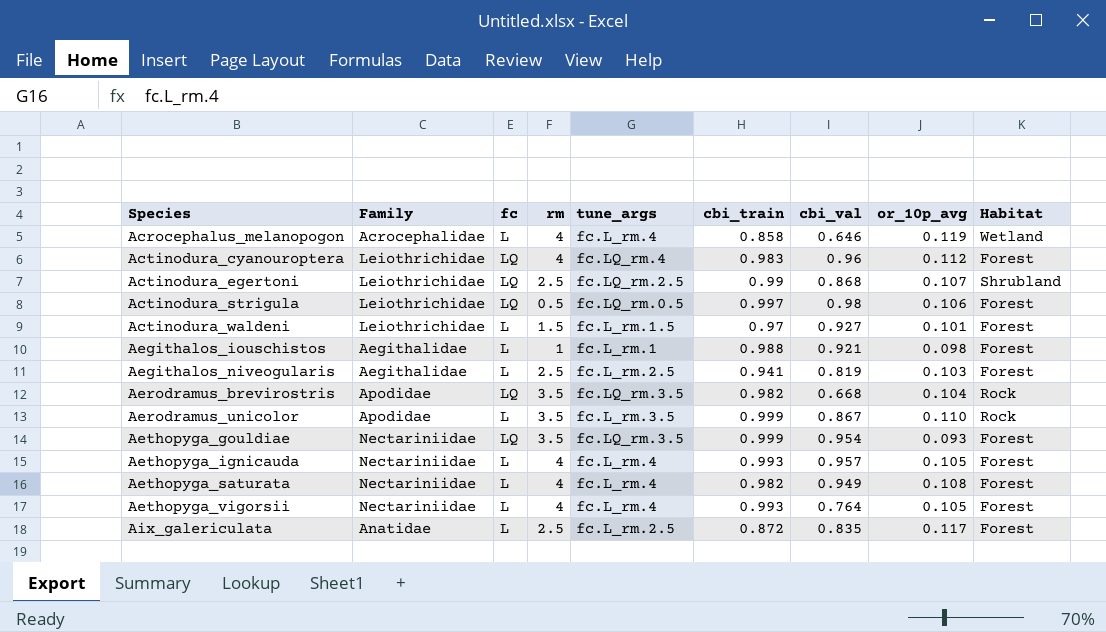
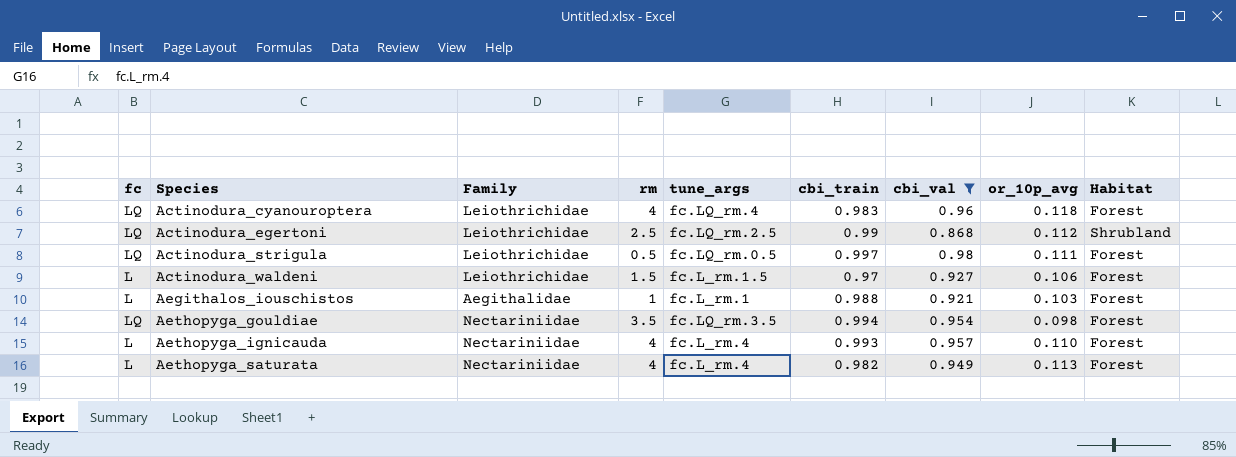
filter: none -> cbi_val >= 0.868
column fc | position: 3 -> 1
Actinodura_cyanouroptera | or_10p_avg: 0.112 -> 0.118
Actinodura_egertoni | or_10p_avg: 0.107 -> 0.112
Actinodura_strigula | or_10p_avg: 0.106 -> 0.111
Actinodura_waldeni | or_10p_avg: 0.101 -> 0.106
Aegithalos_iouschistos | or_10p_avg: 0.098 -> 0.103
Aethopyga_gouldiae | cbi_train: 0.999 -> 0.994
Aethopyga_gouldiae | or_10p_avg: 0.093 -> 0.098
Aethopyga_ignicauda | or_10p_avg: 0.105 -> 0.110
Aethopyga_saturata | or_10p_avg: 0.108 -> 0.113

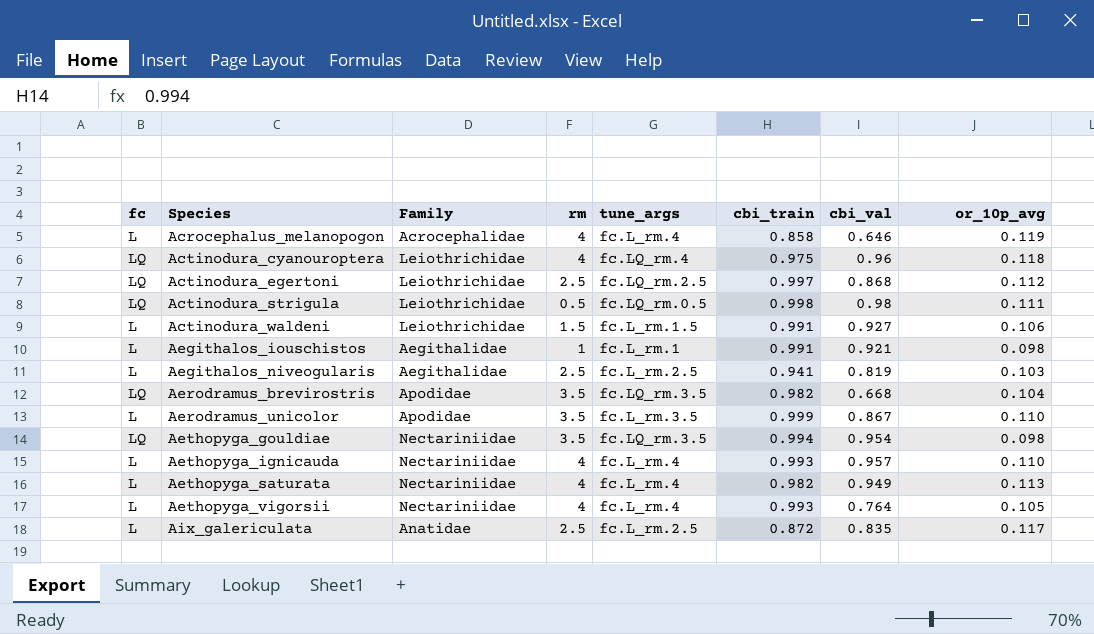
filter: cbi_val >= 0.868 -> none
column Habitat | position: 9 -> none
Actinodura_cyanouroptera | cbi_train: 0.983 -> 0.975
Actinodura_egertoni | cbi_train: 0.99 -> 0.997
Actinodura_strigula | cbi_train: 0.997 -> 0.998
Actinodura_waldeni | cbi_train: 0.97 -> 0.991
Aegithalos_iouschistos | cbi_train: 0.988 -> 0.991
Aegithalos_iouschistos | or_10p_avg: 0.103 -> 0.098

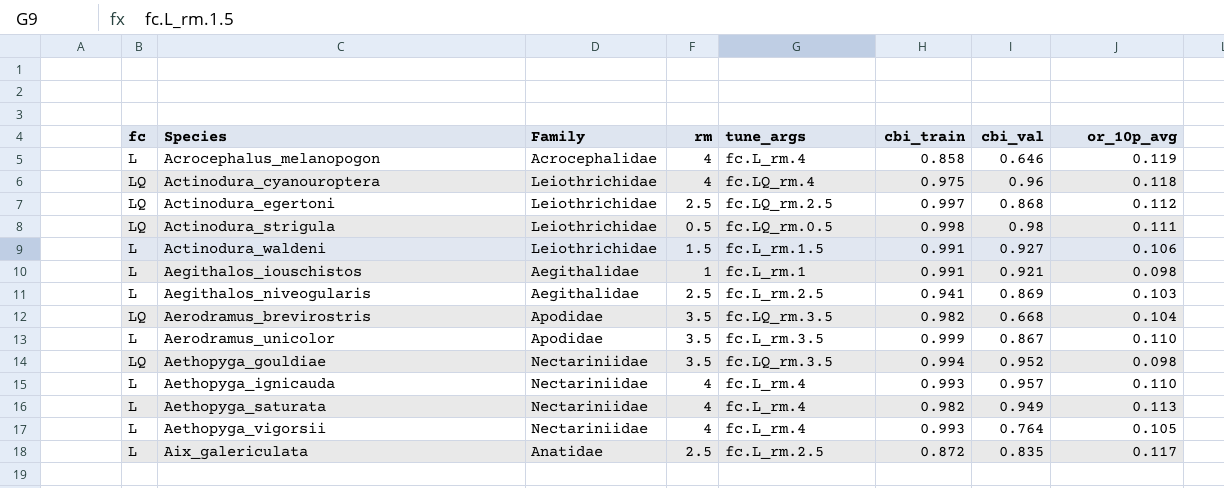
Aegithalos_niveogularis | cbi_val: 0.819 -> 0.869
Aethopyga_gouldiae | cbi_val: 0.954 -> 0.952

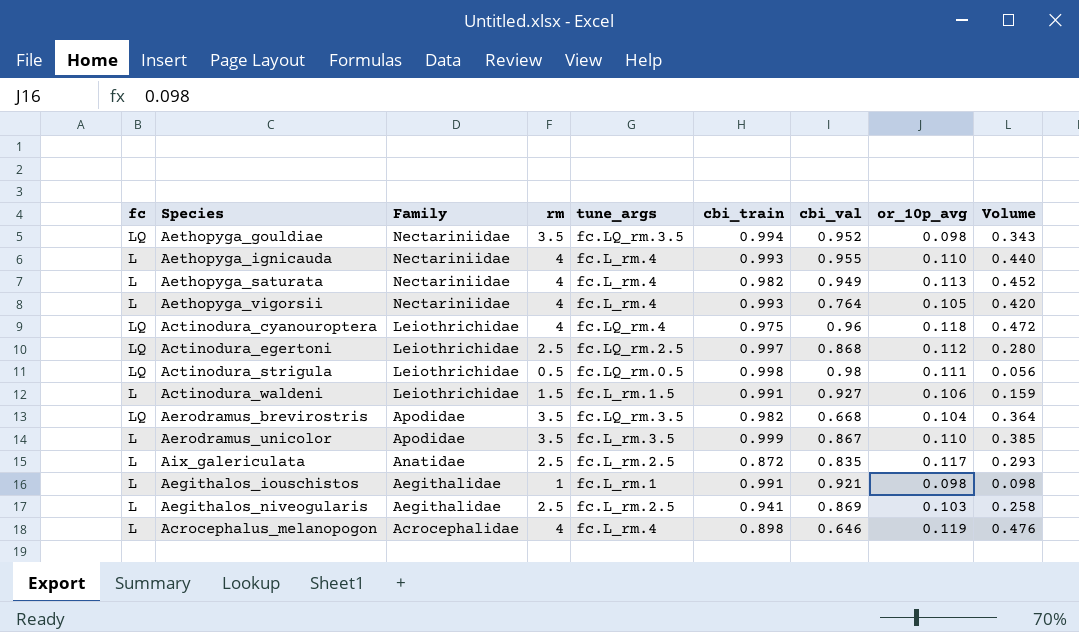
row order: Species ascending -> Family descending
column Volume | formula: none -> [rm] * [or_10p_avg]
Aethopyga_ignicauda | cbi_val: 0.957 -> 0.955
Acrocephalus_melanopogon | cbi_train: 0.858 -> 0.898

